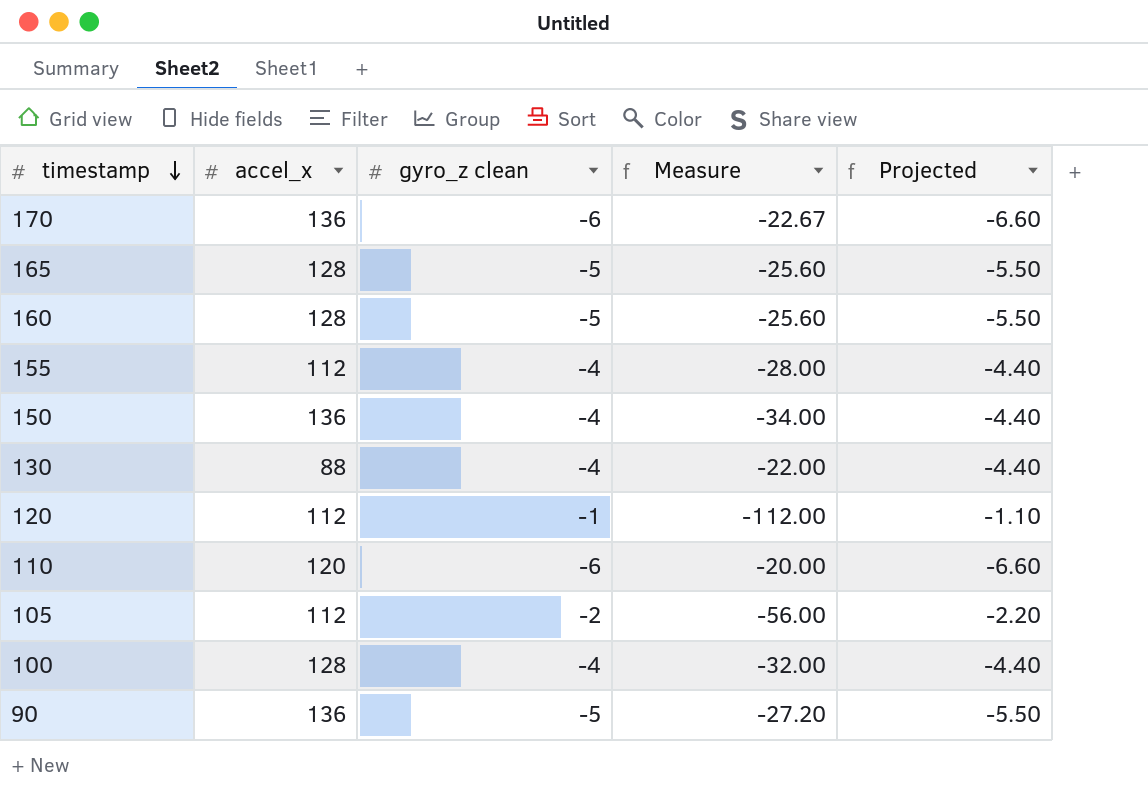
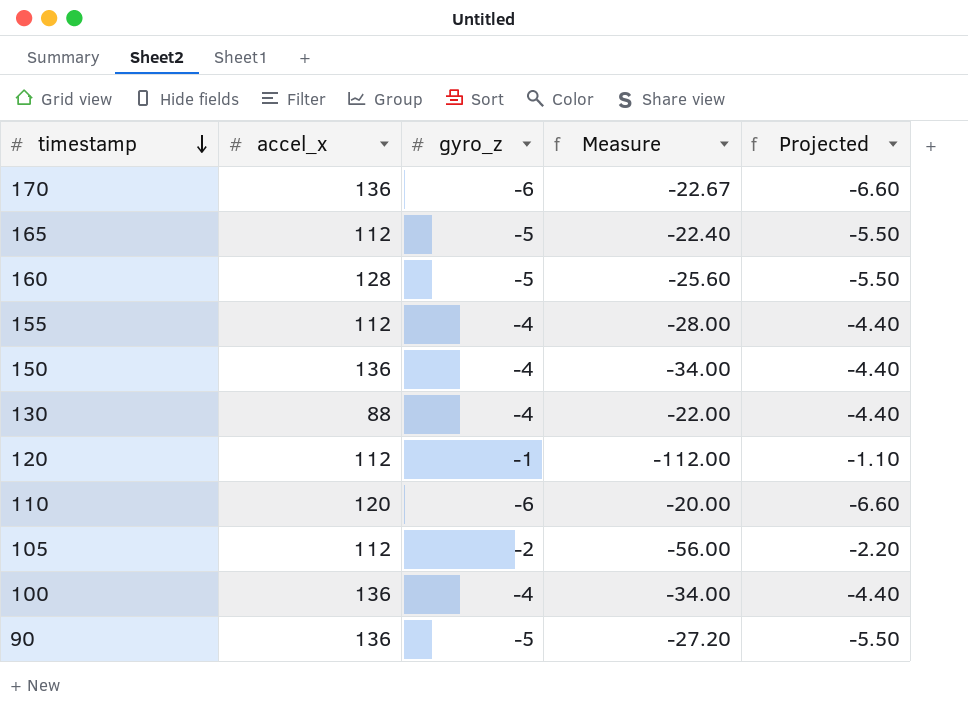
column name: gyro_z clean -> gyro_z
165 | accel_x: 128 -> 112
165 | Measure: -25.60 -> -22.40
100 | accel_x: 128 -> 136
100 | Measure: -32.00 -> -34.00

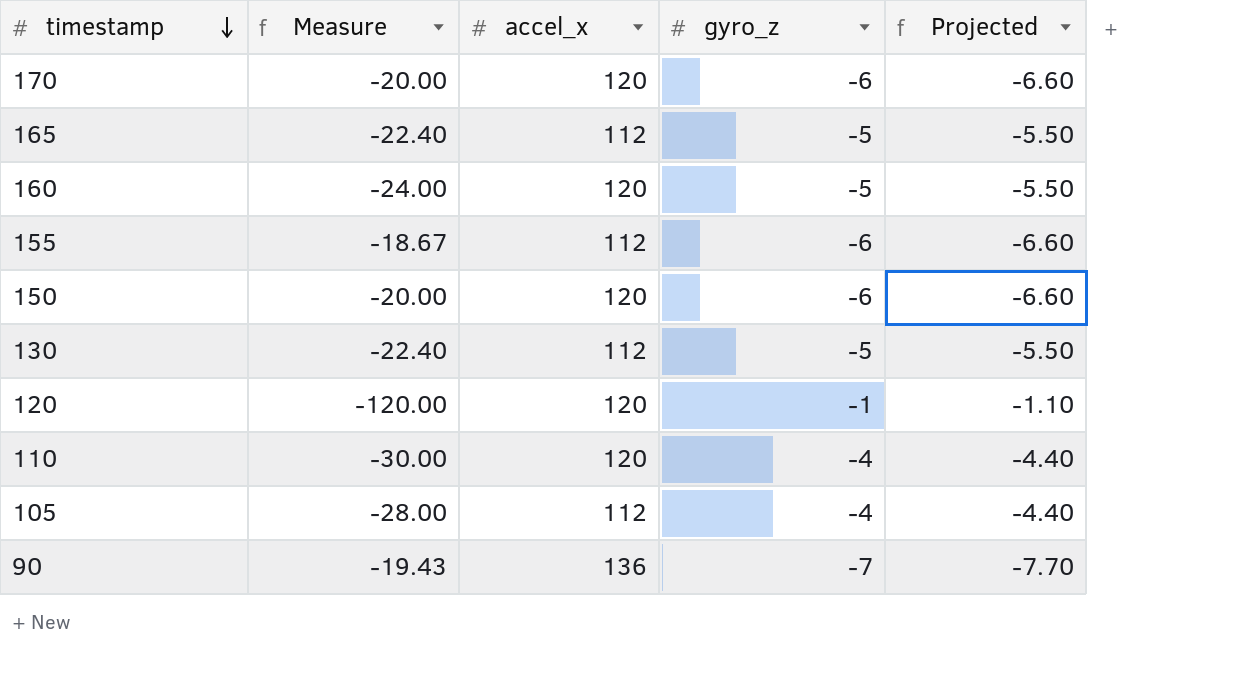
column Measure | position: 4 -> 2
row 100: 136 | -4 | -34.00 | -4.40 -> none
170 | Measure: -22.67 -> -20.00
170 | accel_x: 136 -> 120
160 | Measure: -25.60 -> -24.00
160 | accel_x: 128 -> 120
155 | Measure: -28.00 -> -18.67
155 | gyro_z: -4 -> -6
155 | Projected: -4.40 -> -6.60
150 | Measure: -34.00 -> -20.00
150 | accel_x: 136 -> 120
150 | gyro_z: -4 -> -6
150 | Projected: -4.40 -> -6.60
130 | Measure: -22.00 -> -22.40
130 | accel_x: 88 -> 112
130 | gyro_z: -4 -> -5
130 | Projected: -4.40 -> -5.50
120 | Measure: -112.00 -> -120.00
120 | accel_x: 112 -> 120
110 | Measure: -20.00 -> -30.00
110 | gyro_z: -6 -> -4
110 | Projected: -6.60 -> -4.40
105 | Measure: -56.00 -> -28.00
105 | gyro_z: -2 -> -4
105 | Projected: -2.20 -> -4.40
90 | Measure: -27.20 -> -19.43
90 | gyro_z: -5 -> -7
90 | Projected: -5.50 -> -7.70

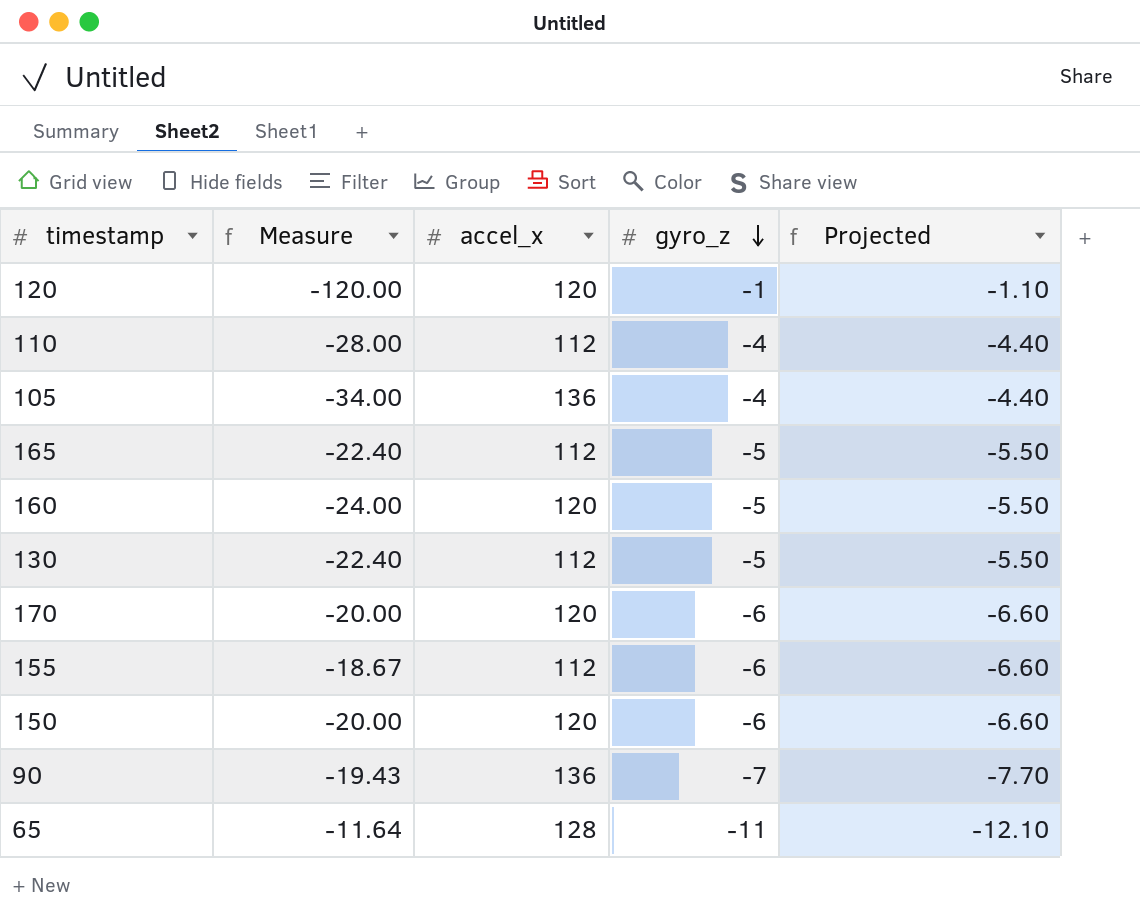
row order: timestamp descending -> gyro_z descending
110 | Measure: -30.00 -> -28.00
110 | accel_x: 120 -> 112
105 | Measure: -28.00 -> -34.00
105 | accel_x: 112 -> 136
row 65: none -> -11.64 | 128 | -11 | -12.10

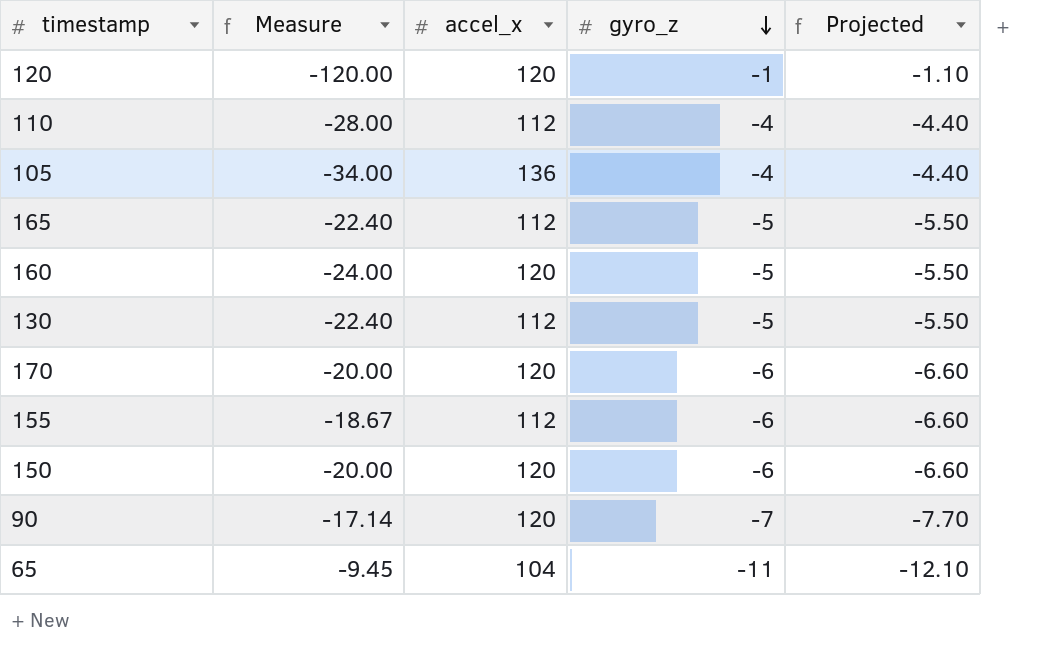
90 | Measure: -19.43 -> -17.14
90 | accel_x: 136 -> 120
65 | Measure: -11.64 -> -9.45
65 | accel_x: 128 -> 104

